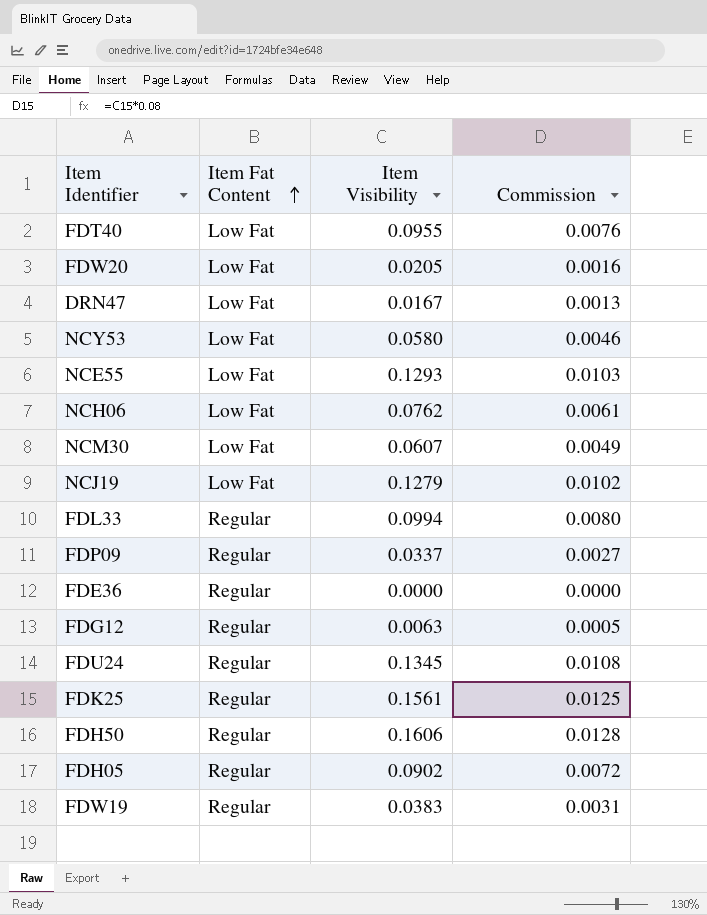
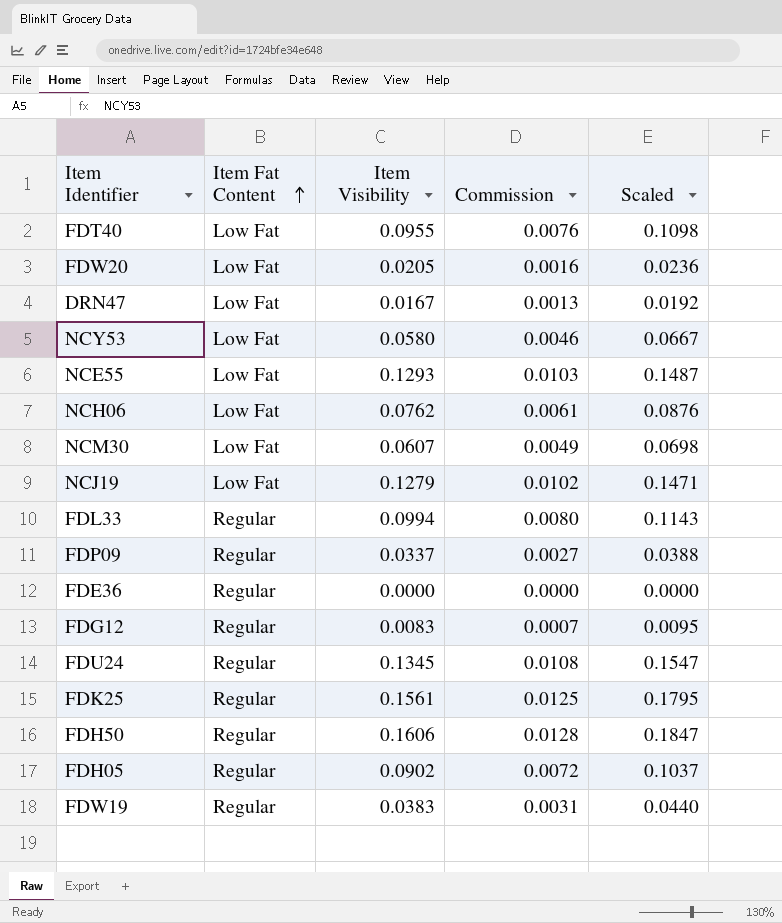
column Scaled | formula: none -> [Item Visibility] * 1.15
FDG12 | Item Visibility: 0.0063 -> 0.0083
FDG12 | Commission: 0.0005 -> 0.0007

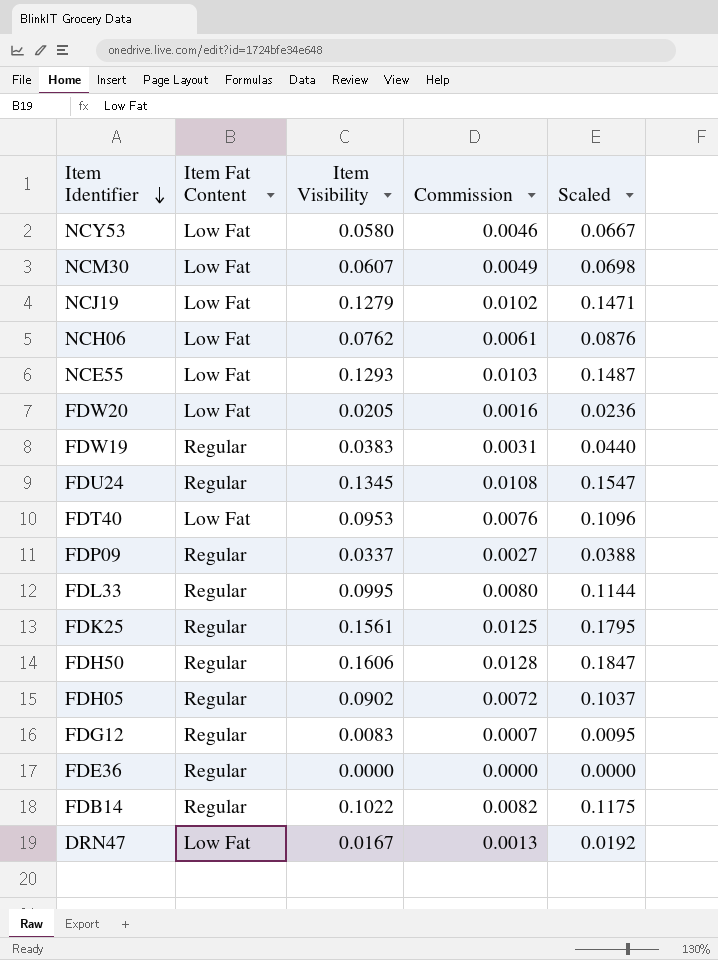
row order: Item Fat Content ascending -> Item Identifier descending
FDT40 | Item Visibility: 0.0955 -> 0.0953
FDT40 | Scaled: 0.1098 -> 0.1096
FDL33 | Item Visibility: 0.0994 -> 0.0995
FDL33 | Scaled: 0.1143 -> 0.1144
row FDB14: none -> Regular | 0.1022 | 0.0082 | 0.1175

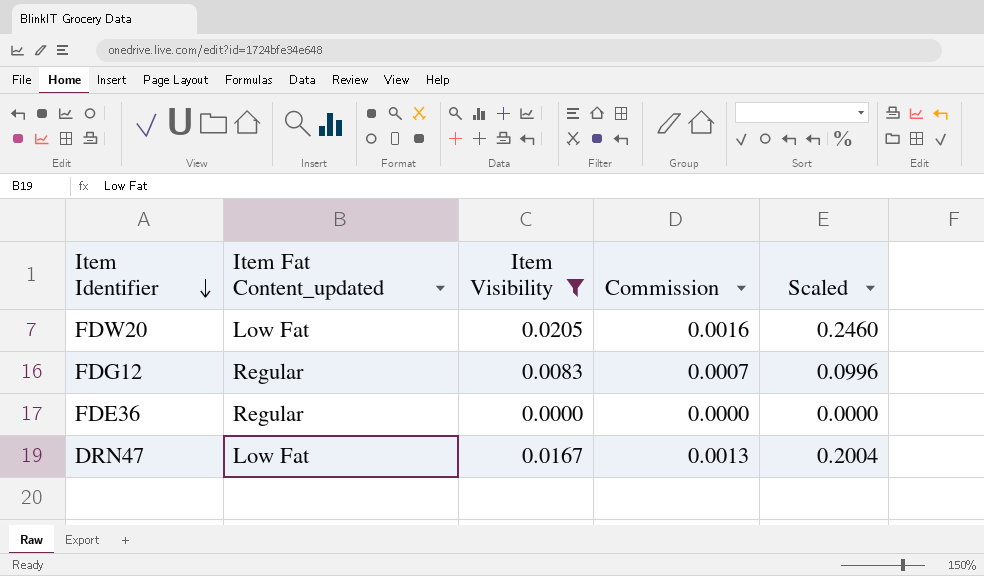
filter: none -> Item Visibility <= 0.0205
column name: Item Fat Content -> Item Fat Content_updated
column Scaled | formula: [Item Visibility] * 1.15 -> [Item Visibility] * 12

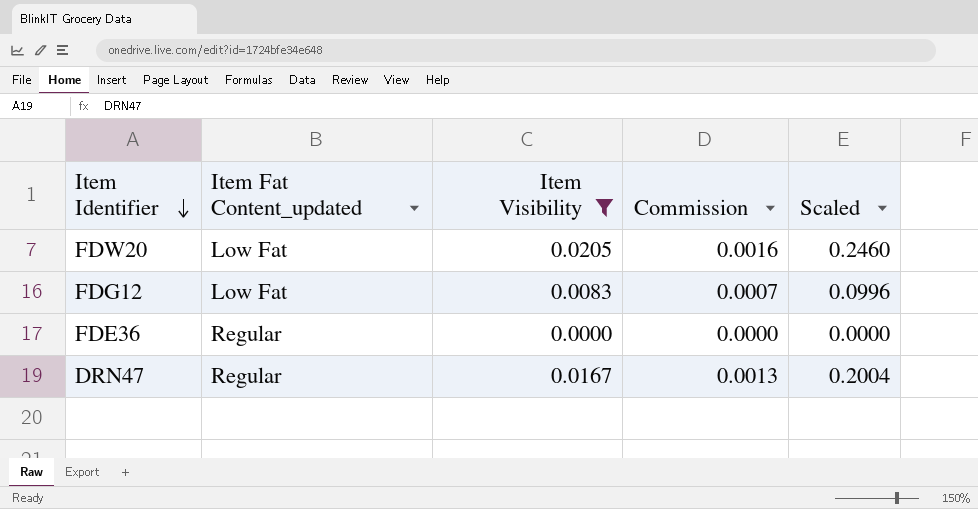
FDG12 | Item Fat Content_updated: Regular -> Low Fat
DRN47 | Item Fat Content_updated: Low Fat -> Regular

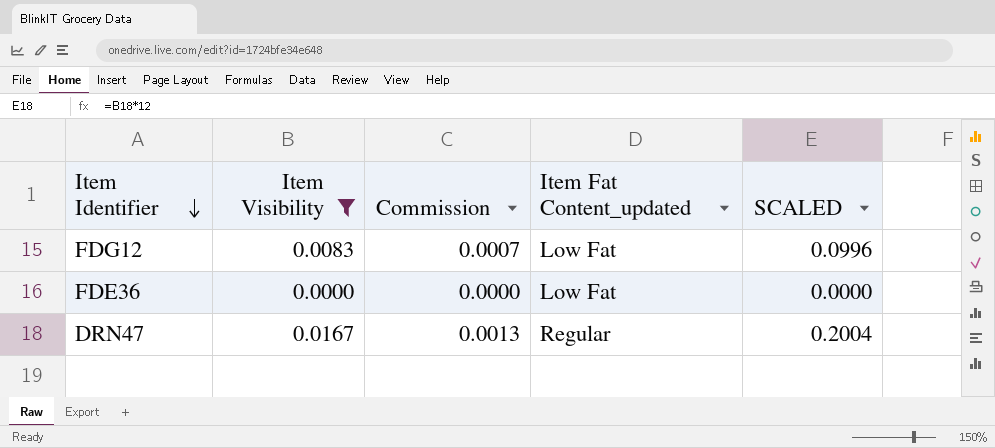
column Item Fat Content_updated | position: 2 -> 4
column name: Scaled -> SCALED
row FDW20: Low Fat | 0.0205 | 0.0016 | 0.2460 -> none
FDE36 | Item Fat Content_updated: Regular -> Low Fat

